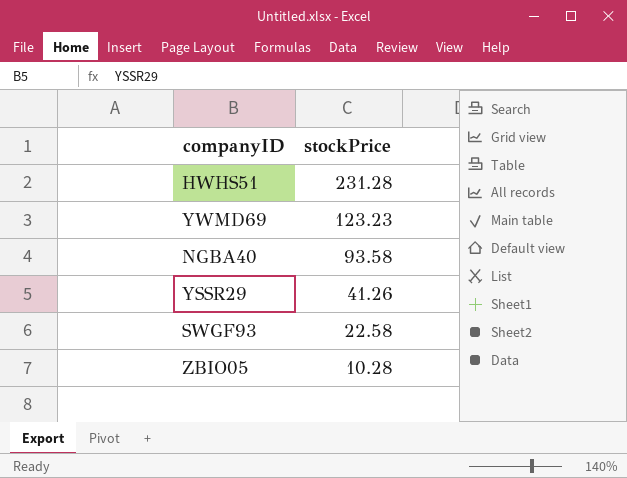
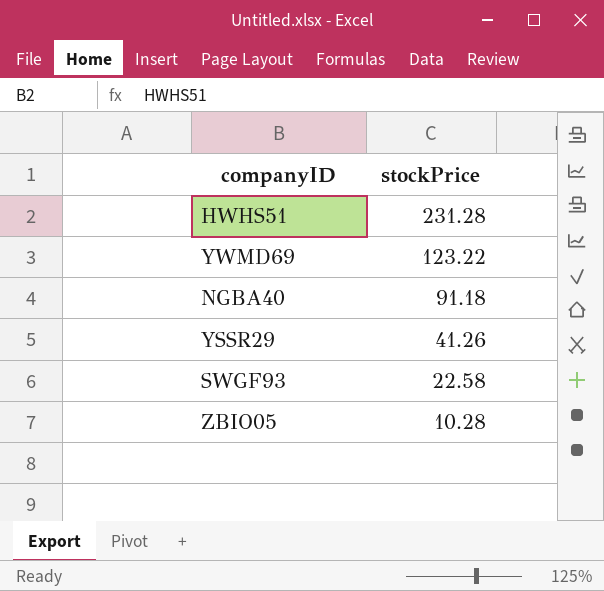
YWMD69 | stockPrice: 123.23 -> 123.22
NGBA40 | stockPrice: 93.58 -> 91.18

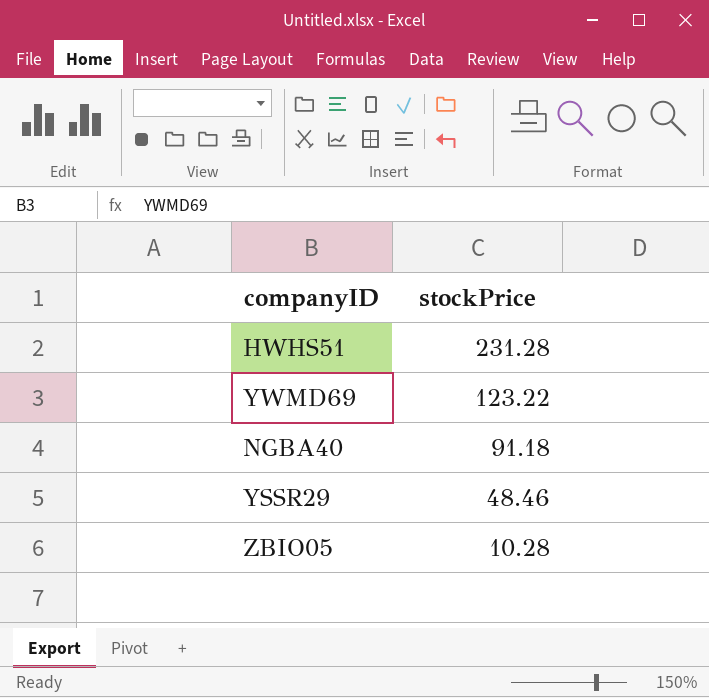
row SWGF93: 22.58 -> none
YSSR29 | stockPrice: 41.26 -> 48.46

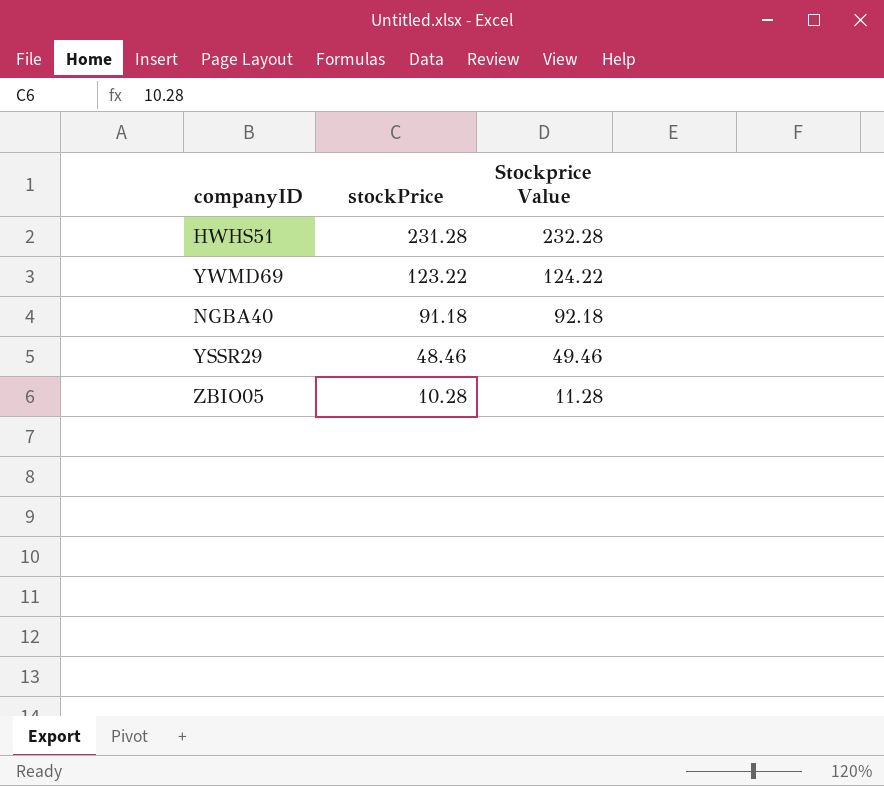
column Stockprice Value | formula: none -> [stockPrice] + 1

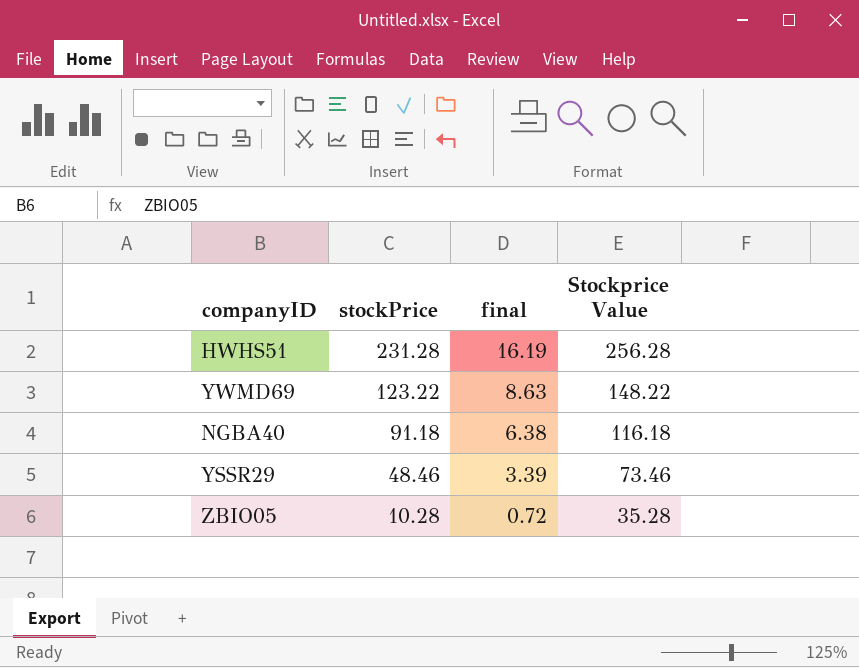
column final | formula: none -> [stockPrice] * 0.07
column Stockprice Value | formula: [stockPrice] + 1 -> [stockPrice] + 25

